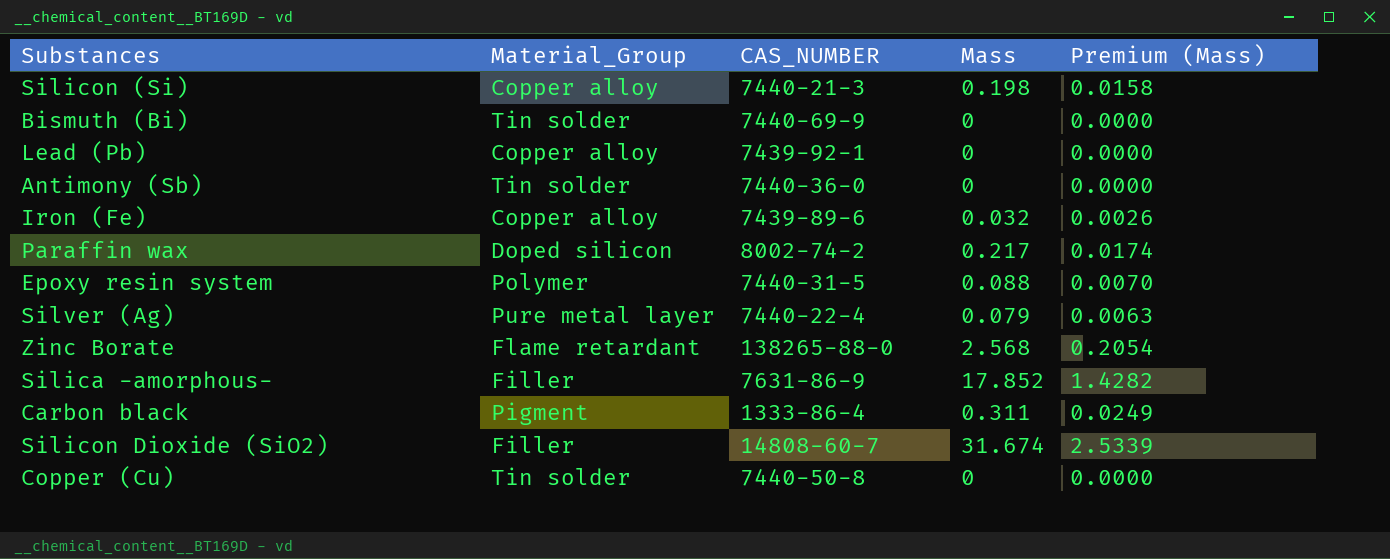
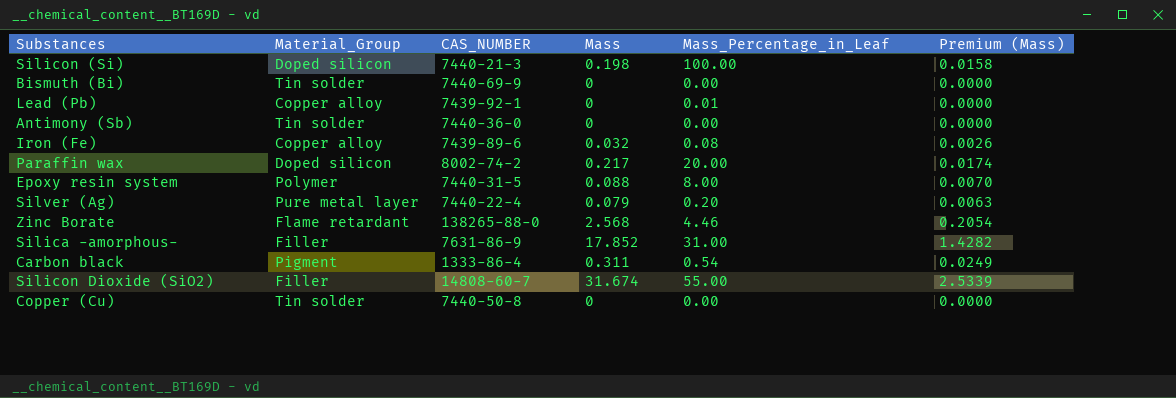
column Mass_Percentage_in_Leaf | position: none -> 5
Silicon (Si) | Material_Group: Copper alloy -> Doped silicon

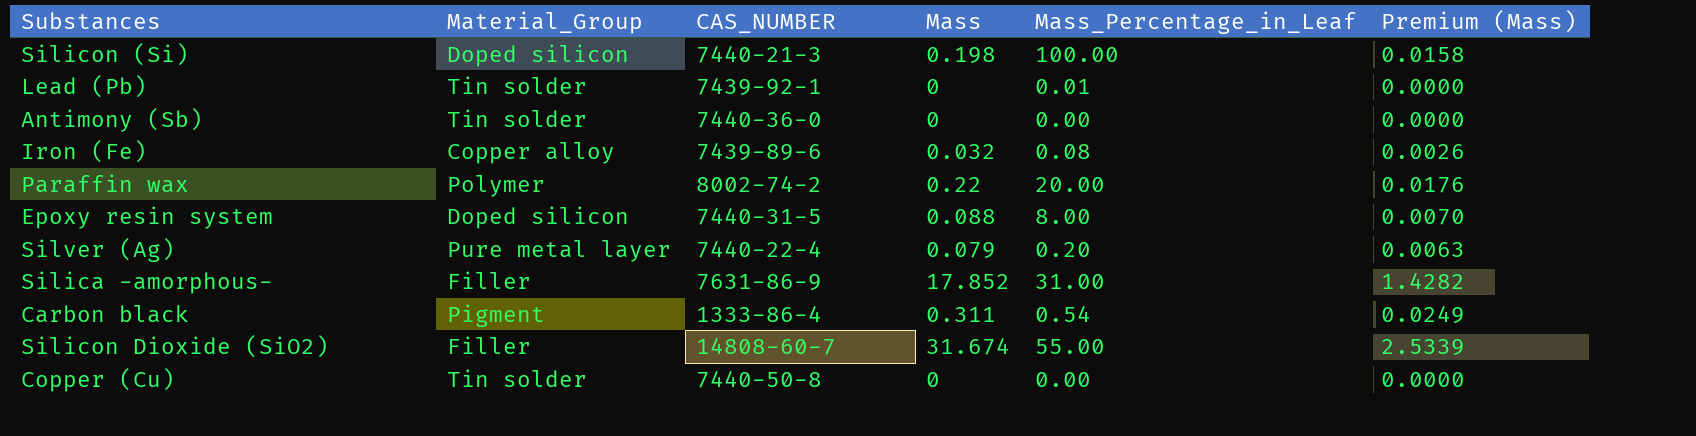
row Bismuth (Bi): Tin solder | 7440-69-9 | 0 | 0.00 | 0.0000 -> none
row Zinc Borate: Flame retardant | 138265-88-0 | 2.568 | 4.46 | 0.2054 -> none
Lead (Pb) | Material_Group: Copper alloy -> Tin solder
Paraffin wax | Material_Group: Doped silicon -> Polymer
Paraffin wax | Mass: 0.217 -> 0.22
Paraffin wax | Premium (Mass): 0.0174 -> 0.0176
Epoxy resin system | Material_Group: Polymer -> Doped silicon

